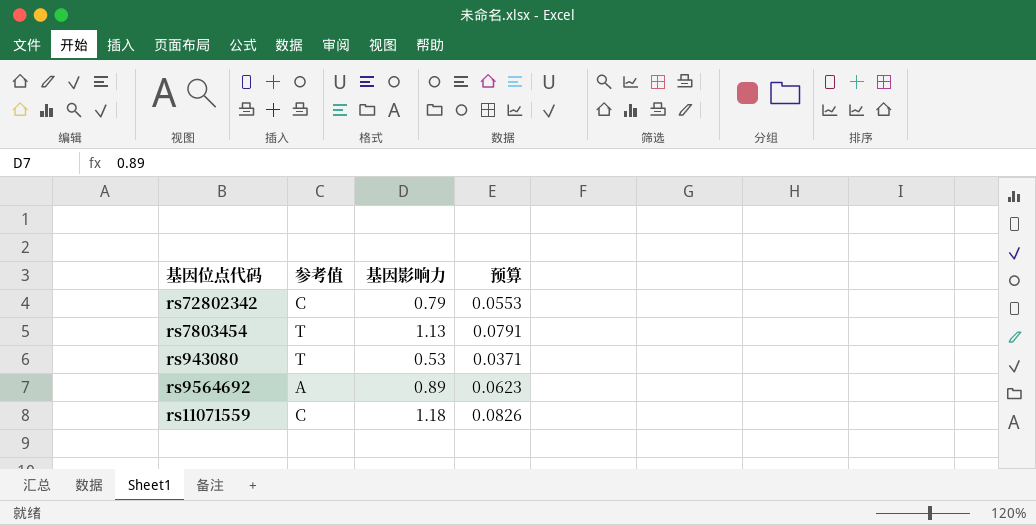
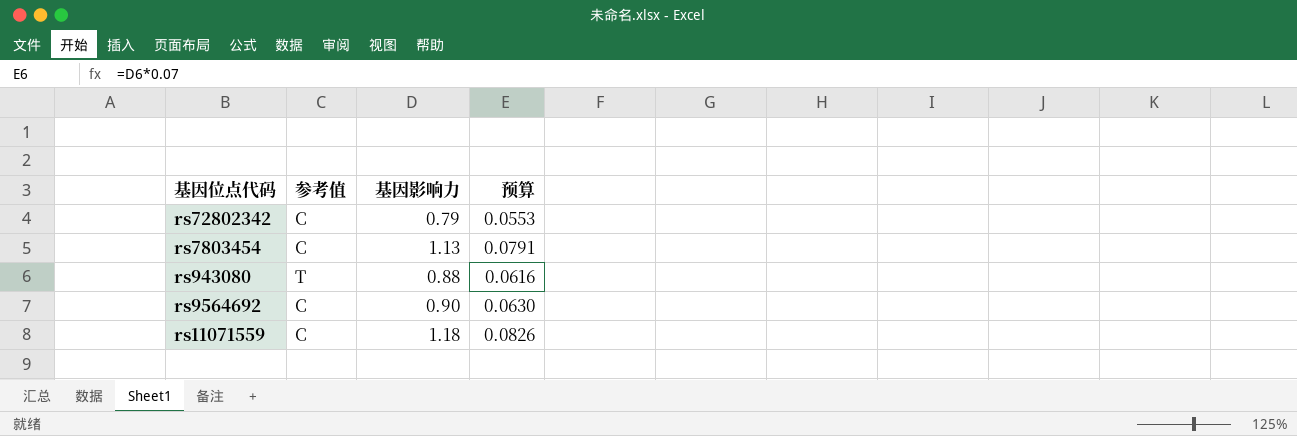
rs7803454 | 参考值: T -> C
rs943080 | 基因影响力: 0.53 -> 0.88
rs943080 | 预算: 0.0371 -> 0.0616
rs9564692 | 参考值: A -> C
rs9564692 | 基因影响力: 0.89 -> 0.90
rs9564692 | 预算: 0.0623 -> 0.0630

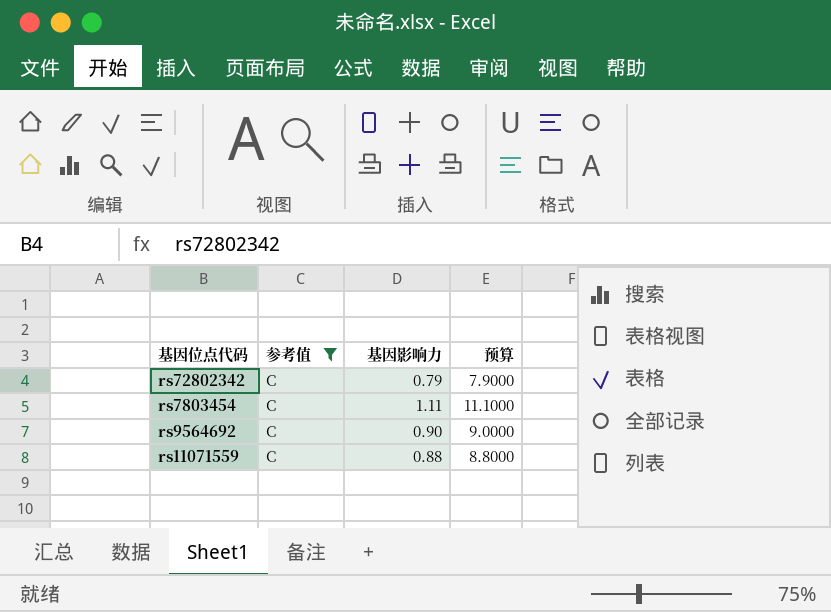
filter: none -> 参考值 = C
column 预算 | formula: [基因影响力] * 0.07 -> [基因影响力] * 10
rs7803454 | 基因影响力: 1.13 -> 1.11
rs11071559 | 基因影响力: 1.18 -> 0.88

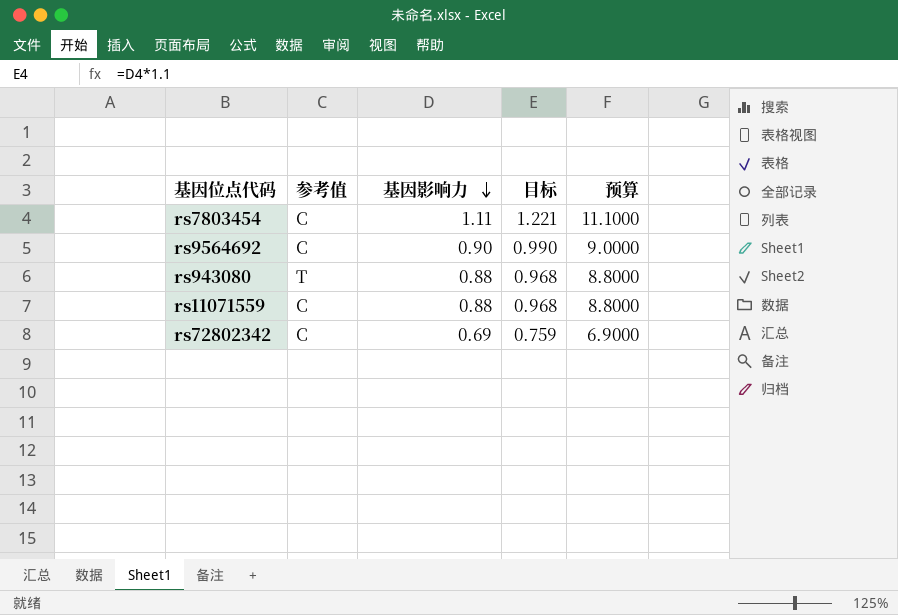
filter: 参考值 = C -> none
row order: none -> 基因影响力 descending
column 目标 | formula: none -> [基因影响力] * 1.1
rs72802342 | 基因影响力: 0.79 -> 0.69
rs72802342 | 预算: 7.9000 -> 6.9000

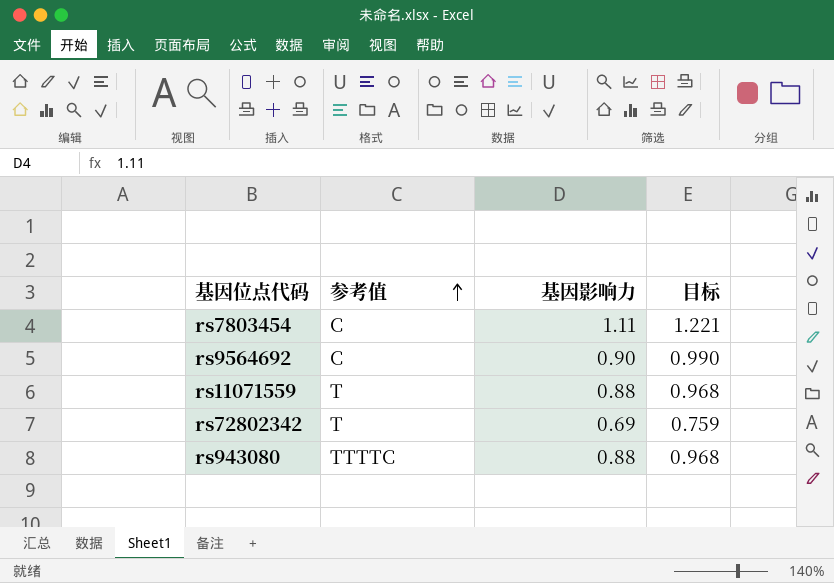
row order: 基因影响力 descending -> 参考值 ascending
column 预算 | formula: [基因影响力] * 10 -> none
rs11071559 | 参考值: C -> T
rs72802342 | 参考值: C -> T
rs943080 | 参考值: T -> TTTTC

